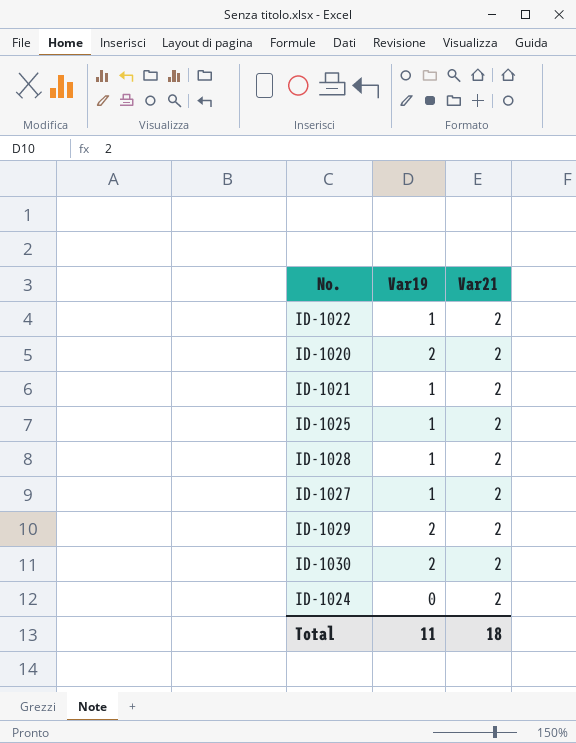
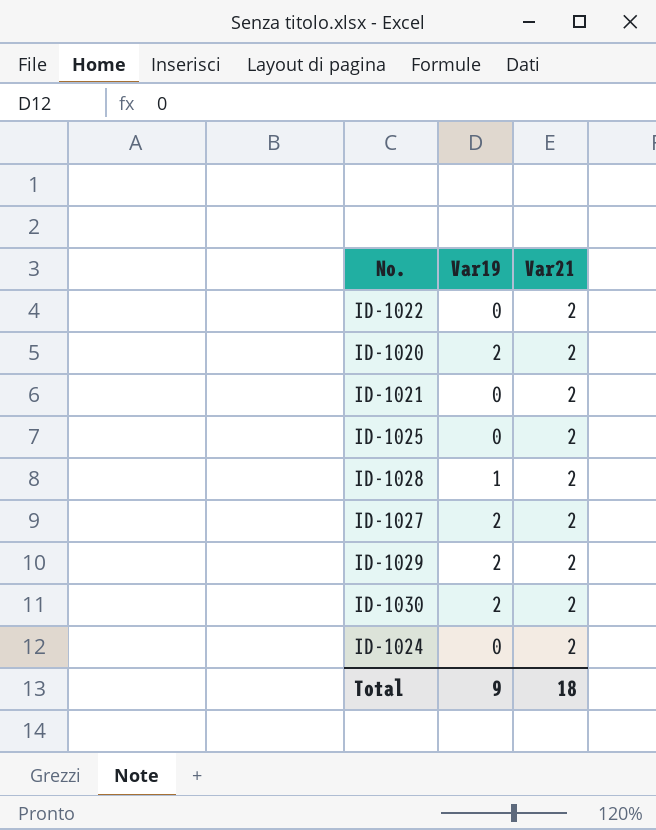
ID-1022 | Var19: 1 -> 0
ID-1021 | Var19: 1 -> 0
ID-1025 | Var19: 1 -> 0
ID-1027 | Var19: 1 -> 2
Total | Var19: 11 -> 9

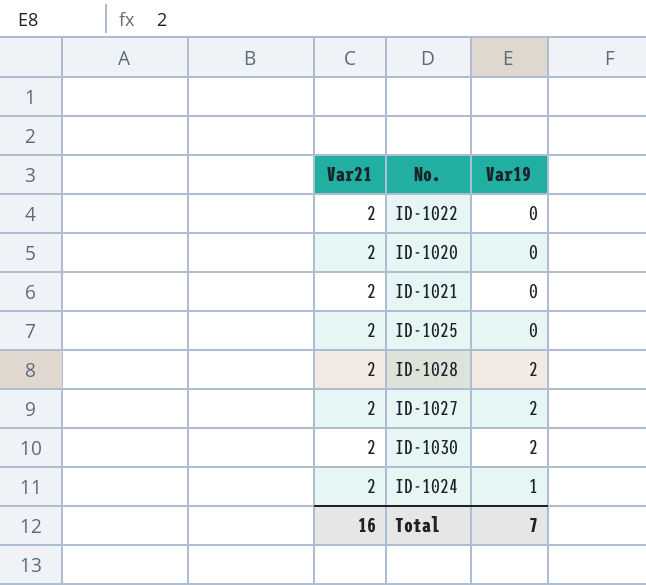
column Var21 | position: 3 -> 1
row ID-1029: 2 | 2 -> none
ID-1020 | Var19: 2 -> 0
ID-1028 | Var19: 1 -> 2
ID-1024 | Var19: 0 -> 1
Total | Var21: 18 -> 16
Total | Var19: 9 -> 7

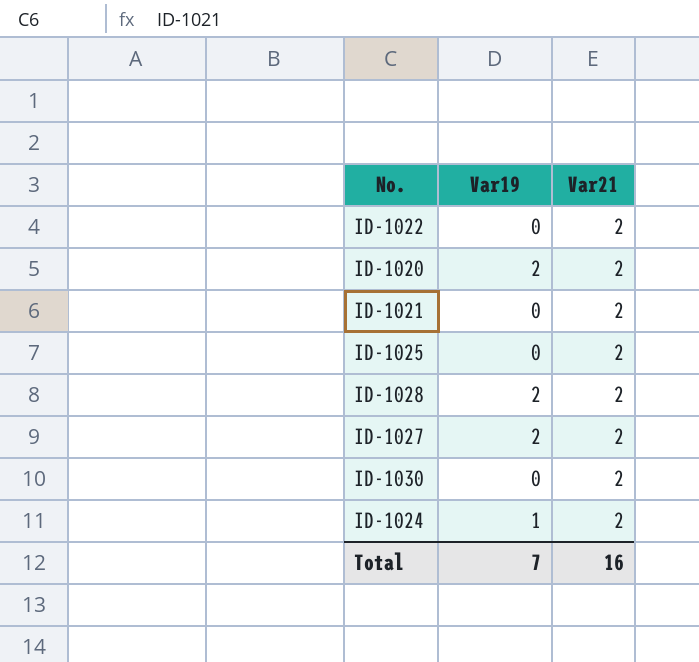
column Var21 | position: 1 -> 3
ID-1020 | Var19: 0 -> 2
ID-1030 | Var19: 2 -> 0

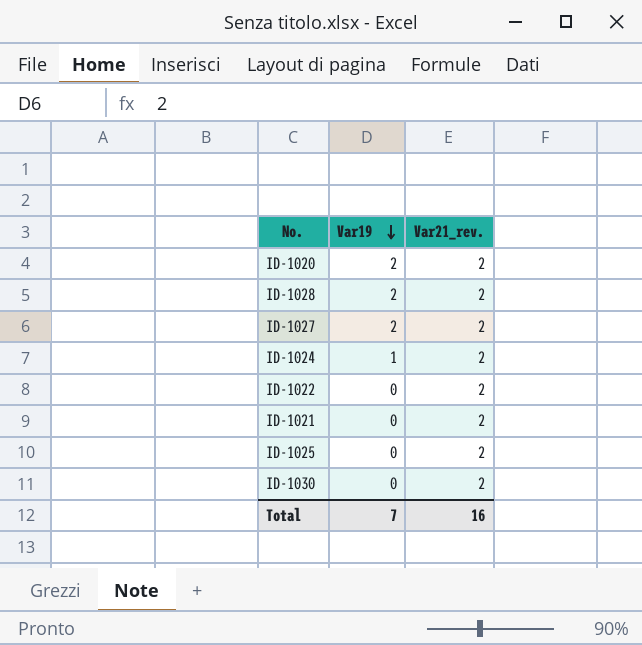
row order: none -> Var19 descending
column name: Var21 -> Var21_rev.

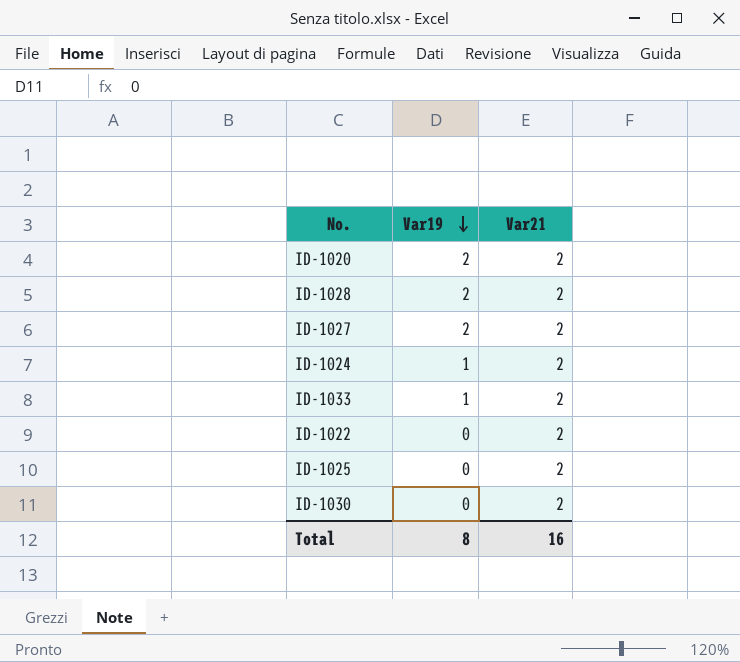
column name: Var21_rev. -> Var21
row ID-1021: 0 | 2 -> none
row ID-1033: none -> 1 | 2
Total | Var19: 7 -> 8

